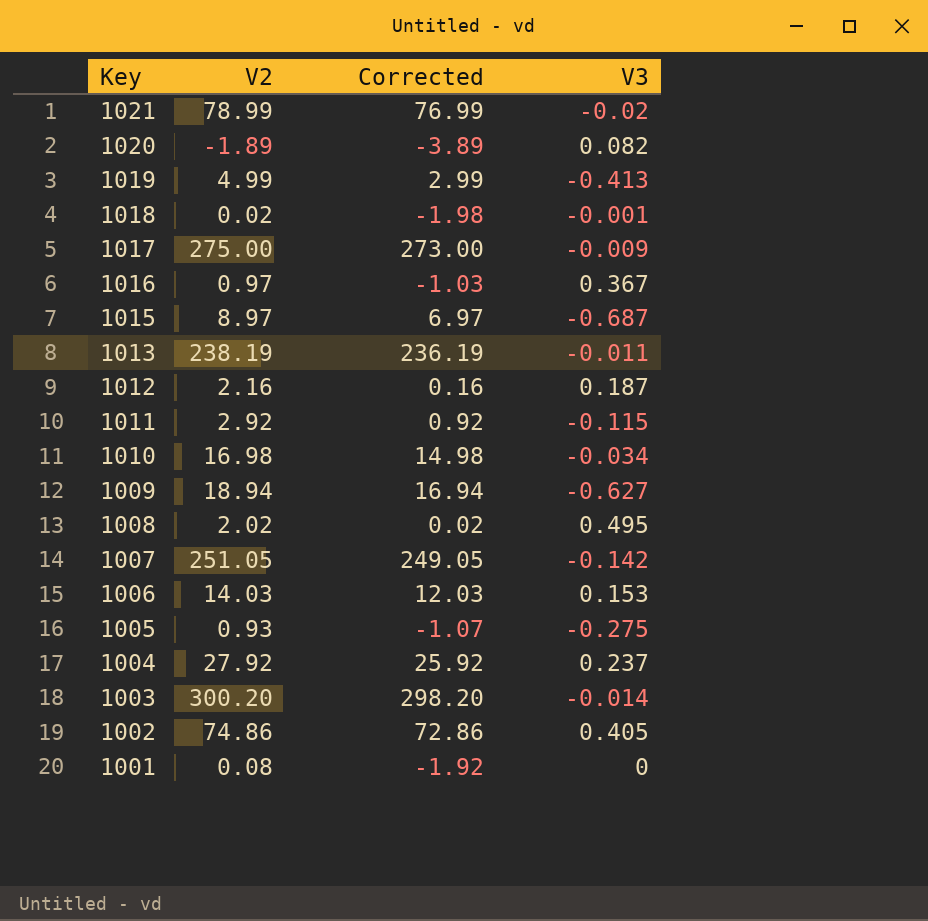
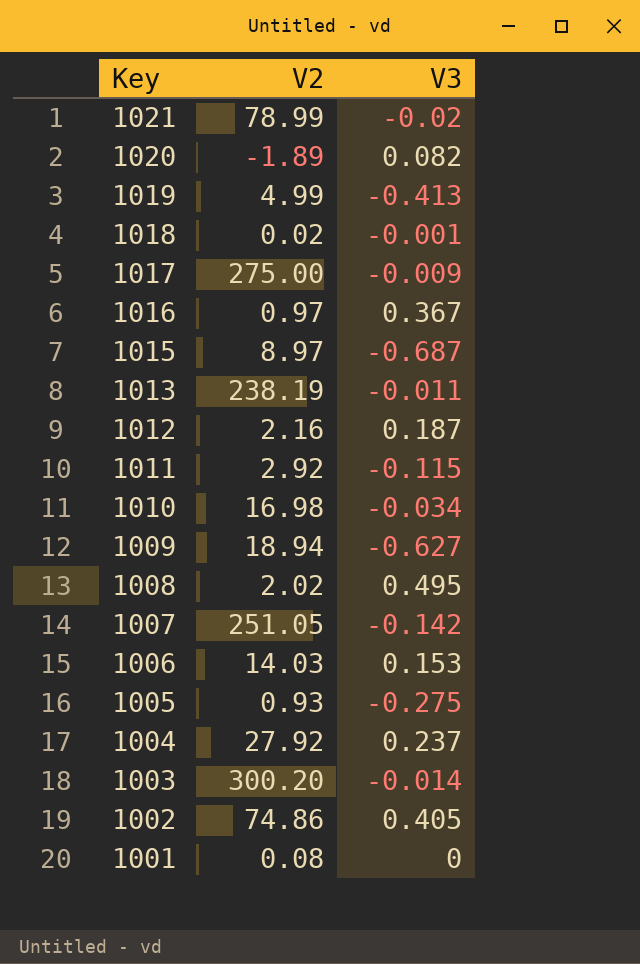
column Corrected | formula: [V2] - 2 -> none

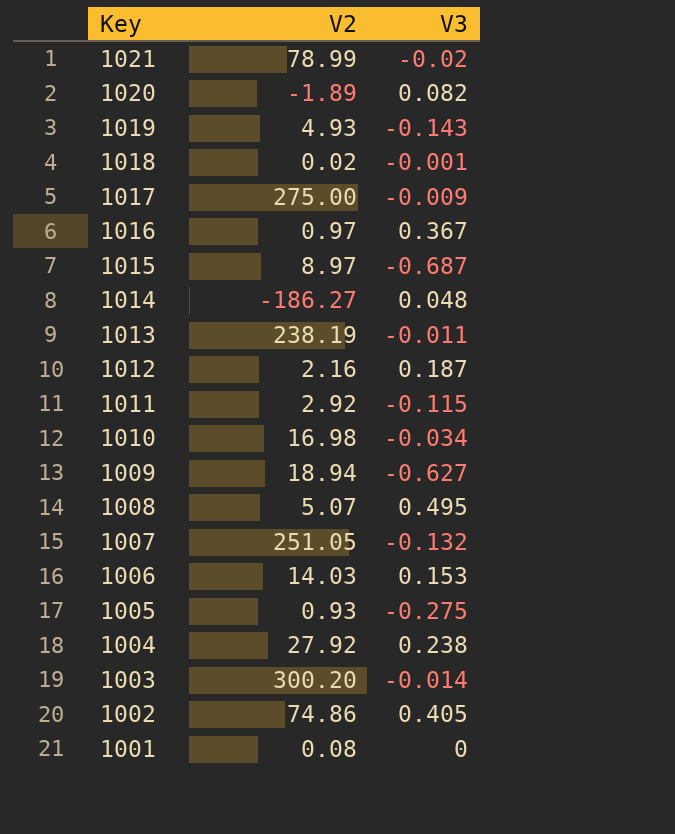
1019 | V2: 4.99 -> 4.93
1019 | V3: -0.413 -> -0.143
row 1014: none -> -186.27 | 0.048
1008 | V2: 2.02 -> 5.07
1007 | V3: -0.142 -> -0.132
1004 | V3: 0.237 -> 0.238

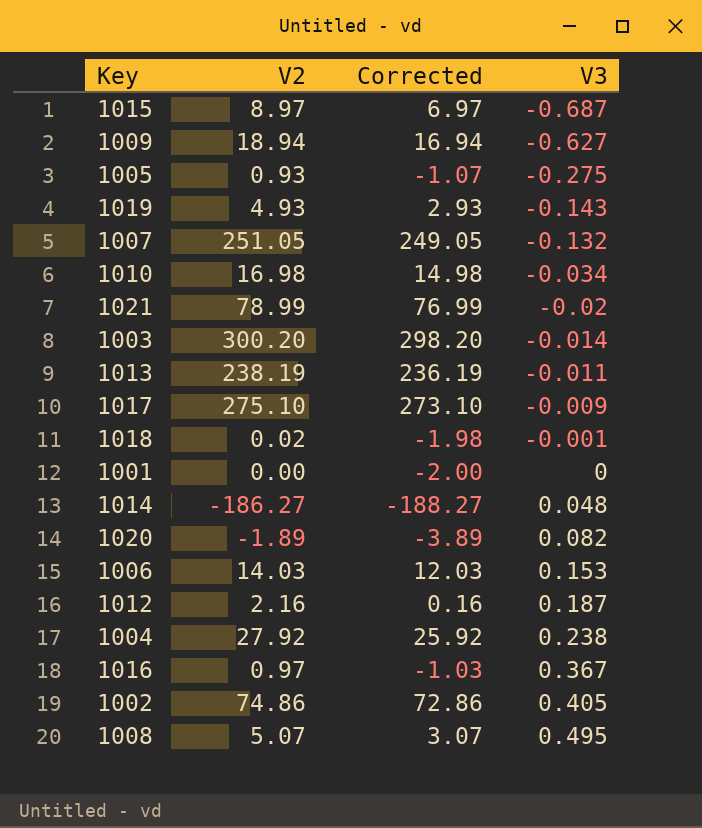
row order: Key descending -> V3 ascending
column Corrected | formula: none -> [V2] - 2
row 1011: 2.92 | -0.115 -> none
1017 | V2: 275.00 -> 275.10
1001 | V2: 0.08 -> 0.00

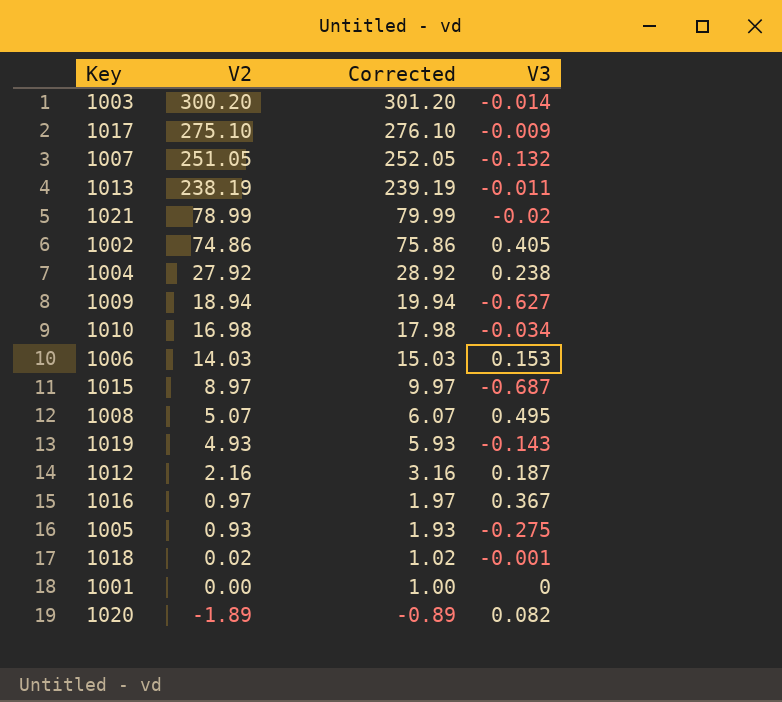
row order: V3 ascending -> V2 descending
column Corrected | formula: [V2] - 2 -> [V2] + 1
row 1014: -186.27 | -188.27 | 0.048 -> none

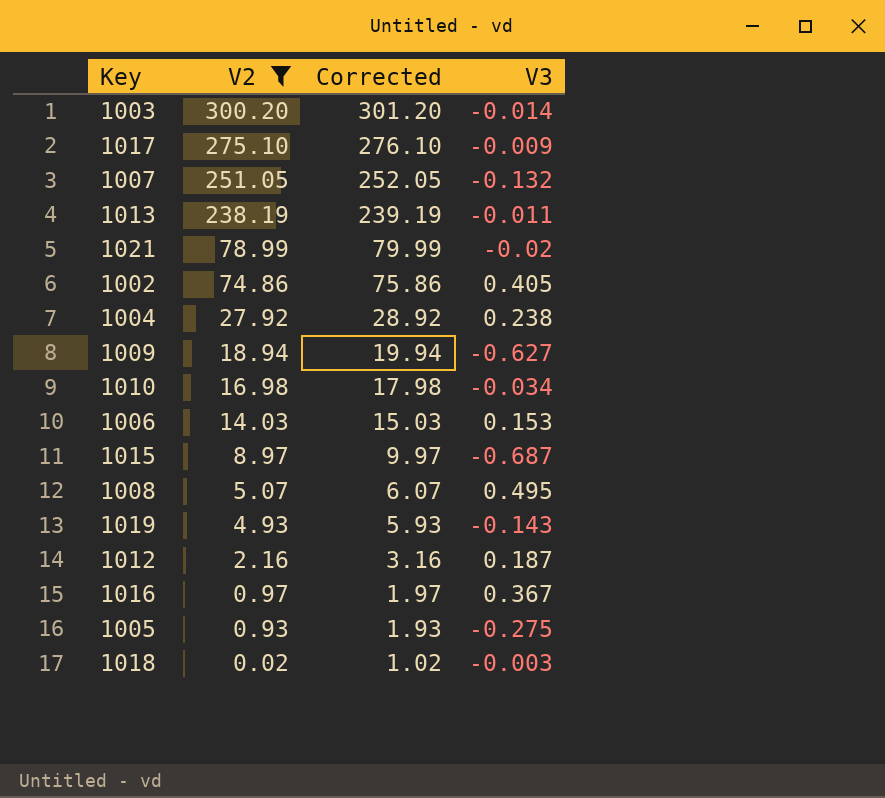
filter: none -> V2 >= 0.02
1018 | V3: -0.001 -> -0.003

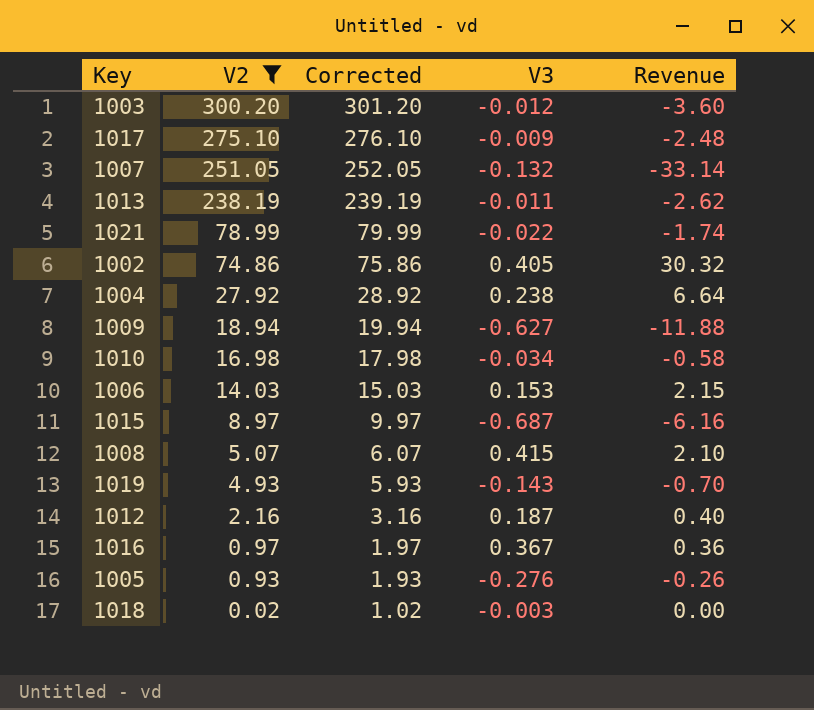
column Revenue | formula: none -> [V2] * [V3]
1003 | V3: -0.014 -> -0.012
1021 | V3: -0.02 -> -0.022
1008 | V3: 0.495 -> 0.415
1005 | V3: -0.275 -> -0.276

